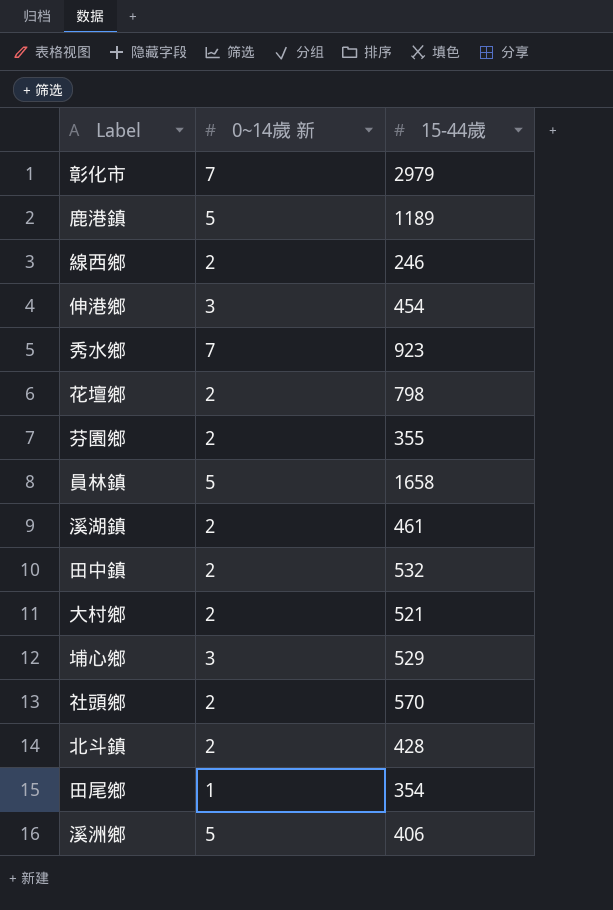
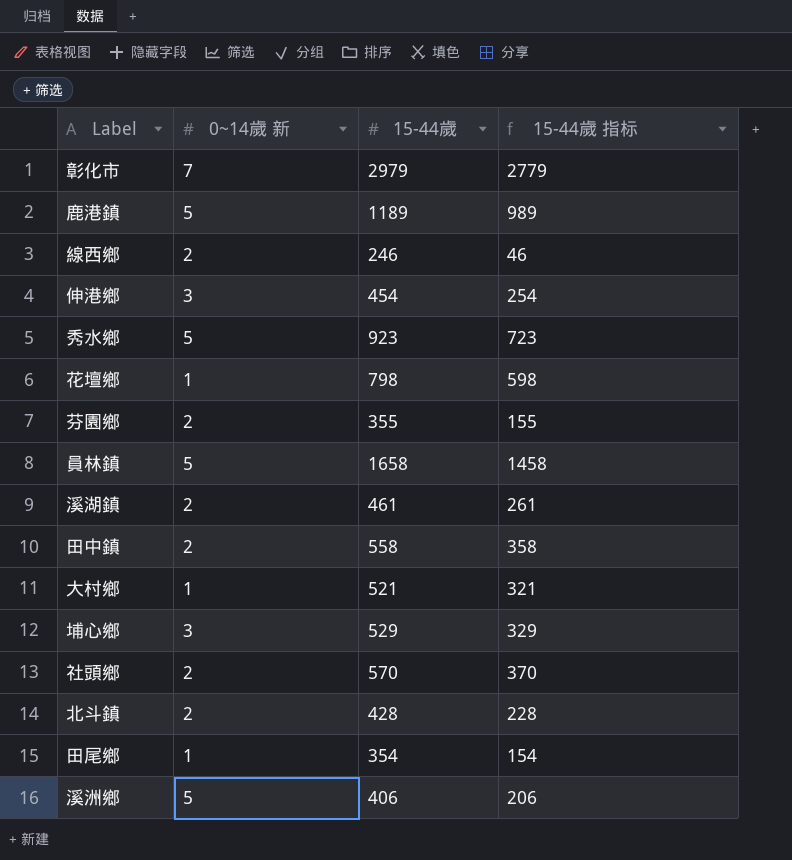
column 15-44歲 指标 | formula: none -> [15-44歲] - 200
秀水鄉 | 0~14歲 新: 7 -> 5
花壇鄉 | 0~14歲 新: 2 -> 1
田中鎮 | 15-44歲: 532 -> 558
大村鄉 | 0~14歲 新: 2 -> 1

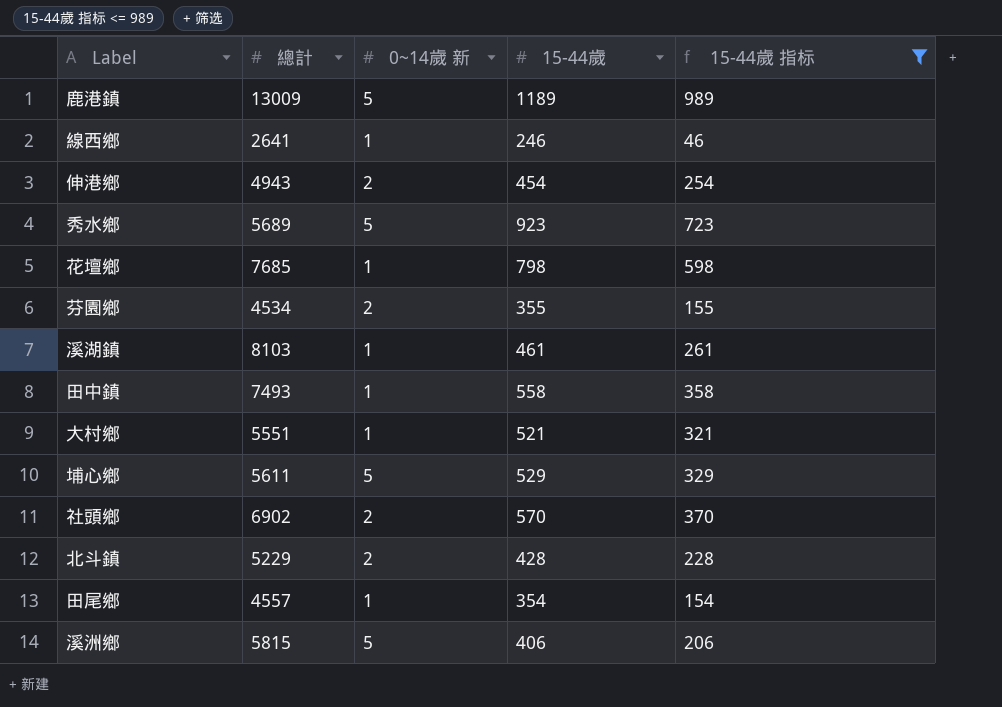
filter: none -> 15-44歲 指标 <= 989
column 總計 | position: none -> 2
線西鄉 | 0~14歲 新: 2 -> 1
伸港鄉 | 0~14歲 新: 3 -> 2
溪湖鎮 | 0~14歲 新: 2 -> 1
田中鎮 | 0~14歲 新: 2 -> 1
埔心鄉 | 0~14歲 新: 3 -> 5

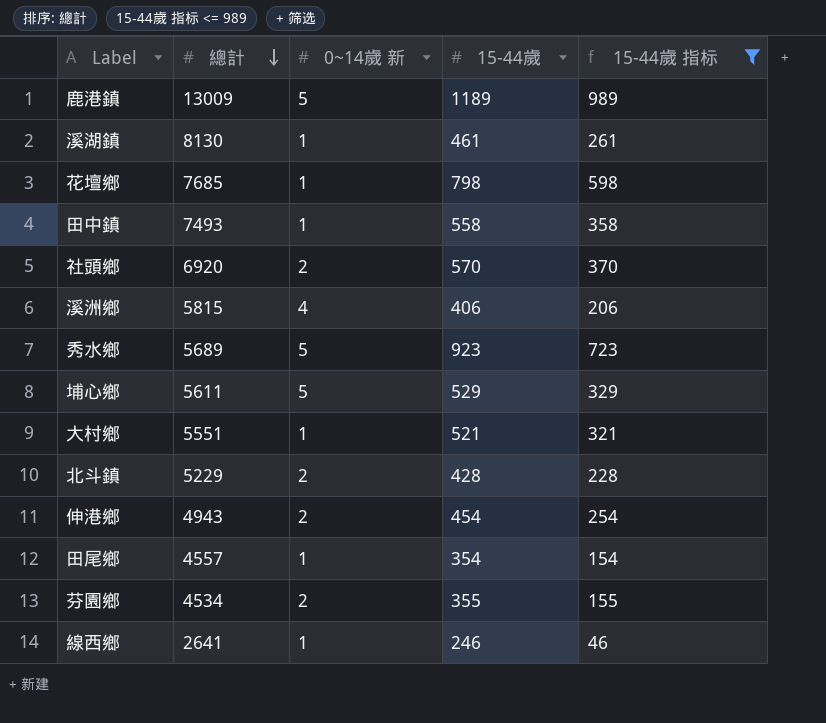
row order: none -> 總計 descending
溪湖鎮 | 總計: 8103 -> 8130
社頭鄉 | 總計: 6902 -> 6920
溪洲鄉 | 0~14歲 新: 5 -> 4

